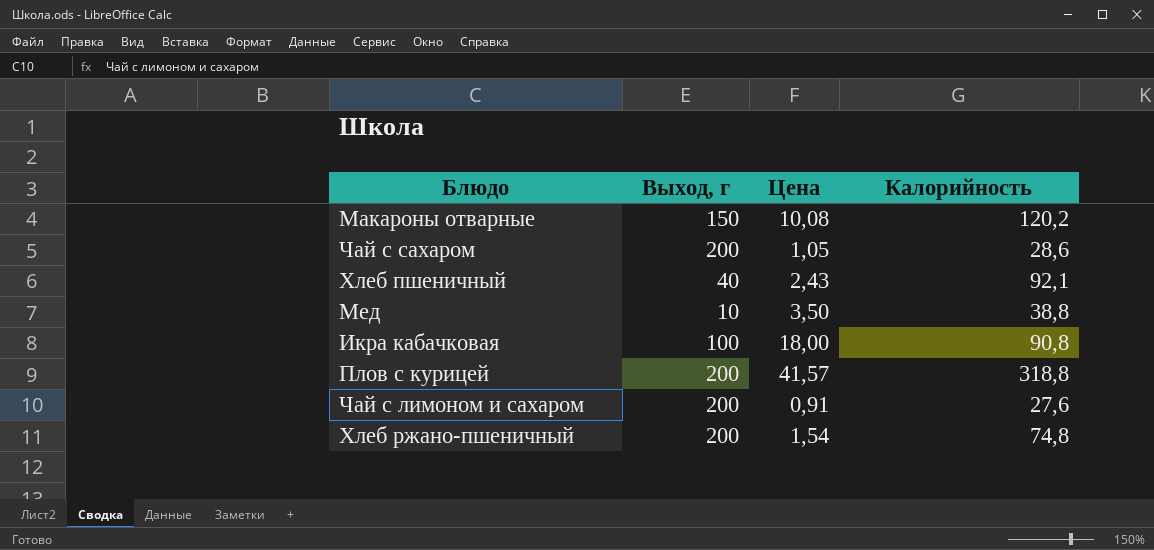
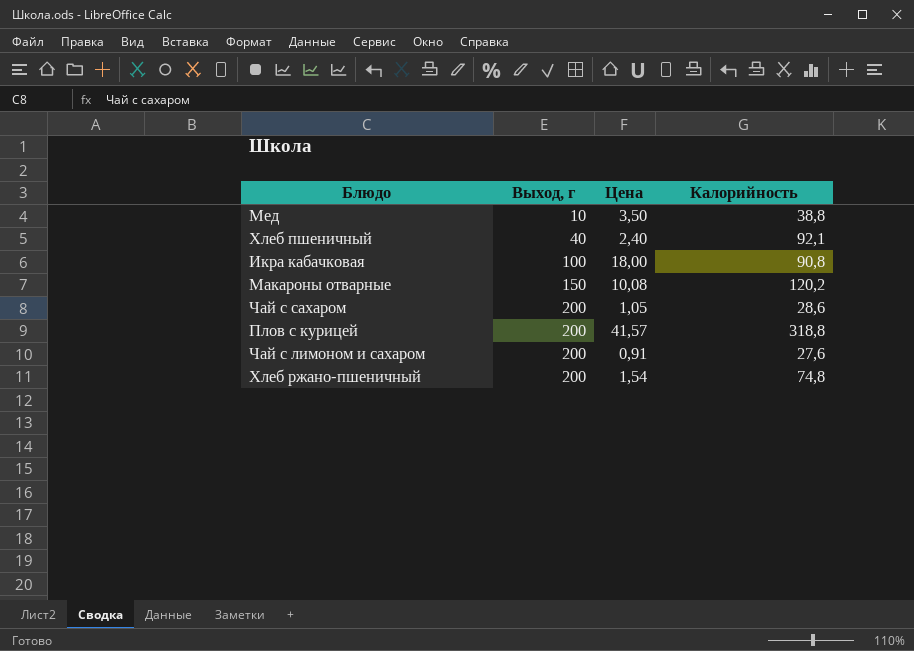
row order: none -> Выход, г ascending
Хлеб пшеничный | Цена: 2,43 -> 2,40

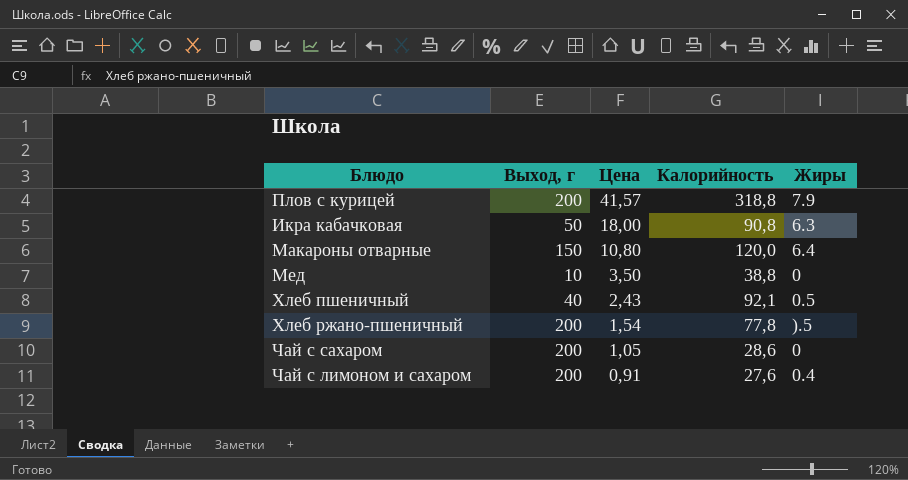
row order: Выход, г ascending -> Цена descending
column Жиры | position: none -> 5
Икра кабачковая | Выход, г: 100 -> 50
Макароны отварные | Цена: 10,08 -> 10,80
Макароны отварные | Калорийность: 120,2 -> 120,0
Хлеб пшеничный | Цена: 2,40 -> 2,43
Хлеб ржано-пшеничный | Калорийность: 74,8 -> 77,8

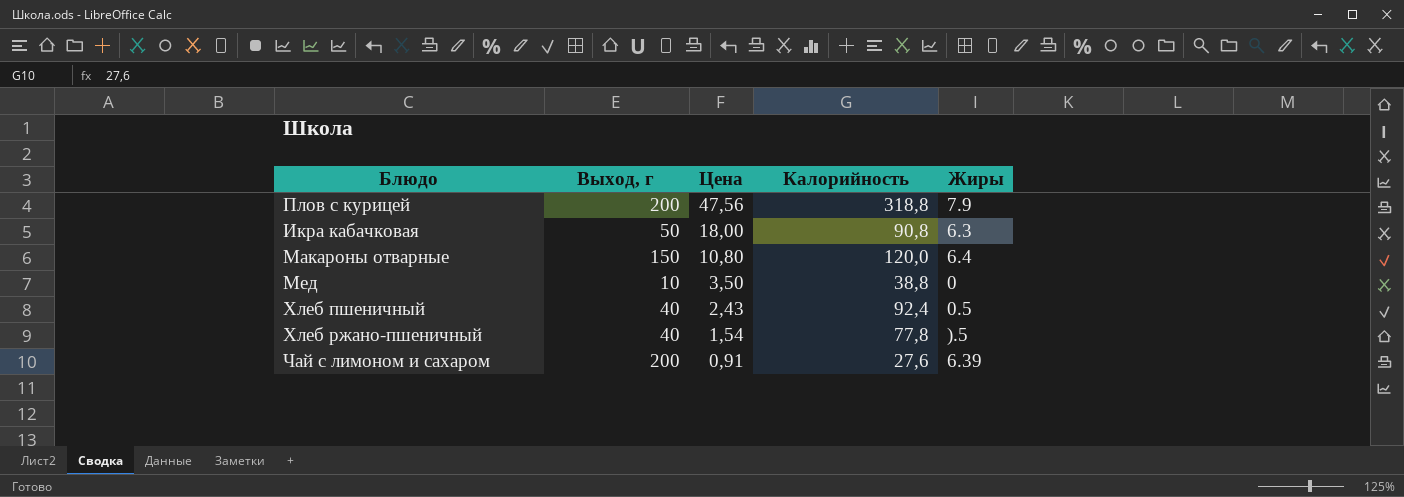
row Чай с сахаром: 200 | 1,05 | 28,6 | 0 -> none
Плов с курицей | Цена: 41,57 -> 47,56
Хлеб пшеничный | Калорийность: 92,1 -> 92,4
Хлеб ржано-пшеничный | Выход, г: 200 -> 40
Чай с лимоном и сахаром | Жиры: 0.4 -> 6.39

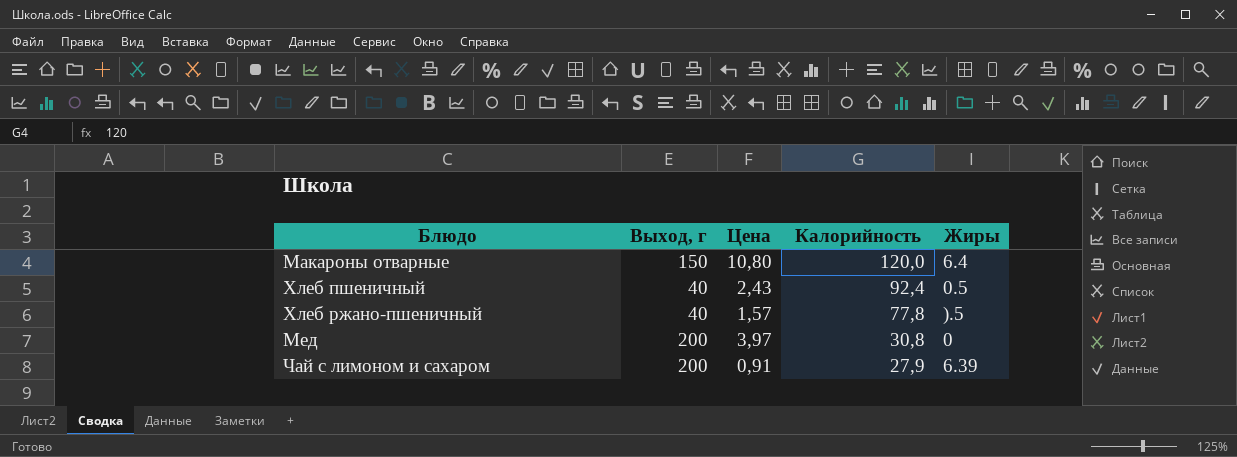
row order: Цена descending -> Калорийность descending
row Плов с курицей: 200 | 47,56 | 318,8 | 7.9 -> none
row Икра кабачковая: 50 | 18,00 | 90,8 | 6.3 -> none
Хлеб ржано-пшеничный | Цена: 1,54 -> 1,57
Мед | Выход, г: 10 -> 200
Мед | Цена: 3,50 -> 3,97
Мед | Калорийность: 38,8 -> 30,8
Чай с лимоном и сахаром | Калорийность: 27,6 -> 27,9

